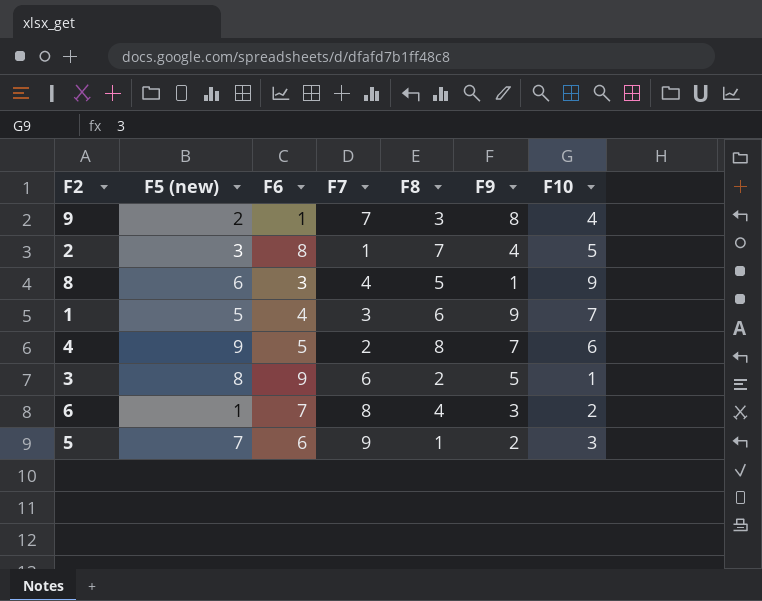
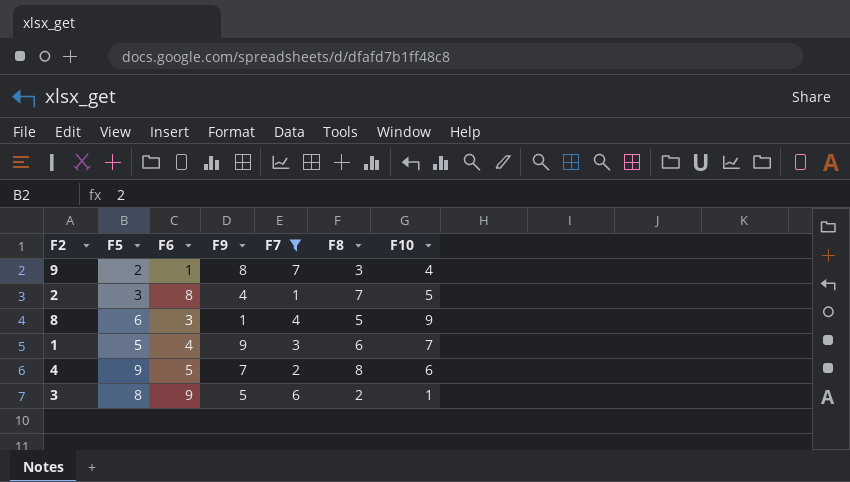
filter: none -> F7 <= 7
column name: F5 (new) -> F5
column F9 | position: 6 -> 4

